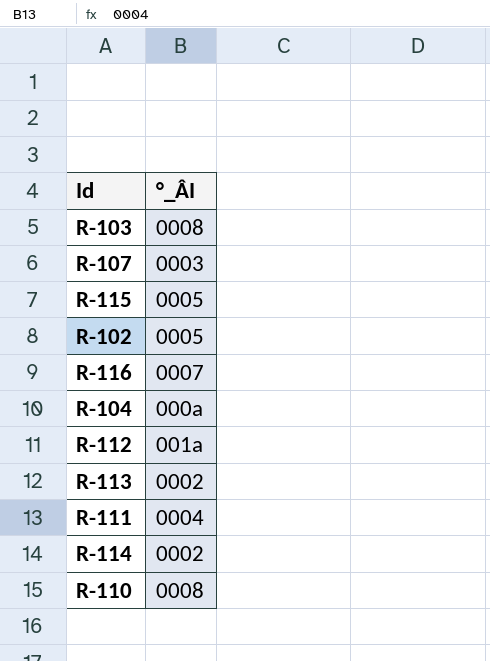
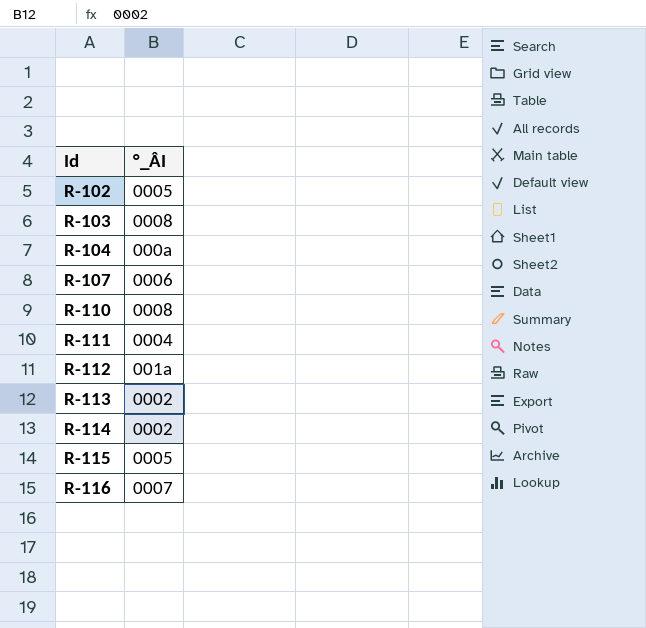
row order: none -> Id ascending
R-107 | °_ÂI: 0003 -> 0006

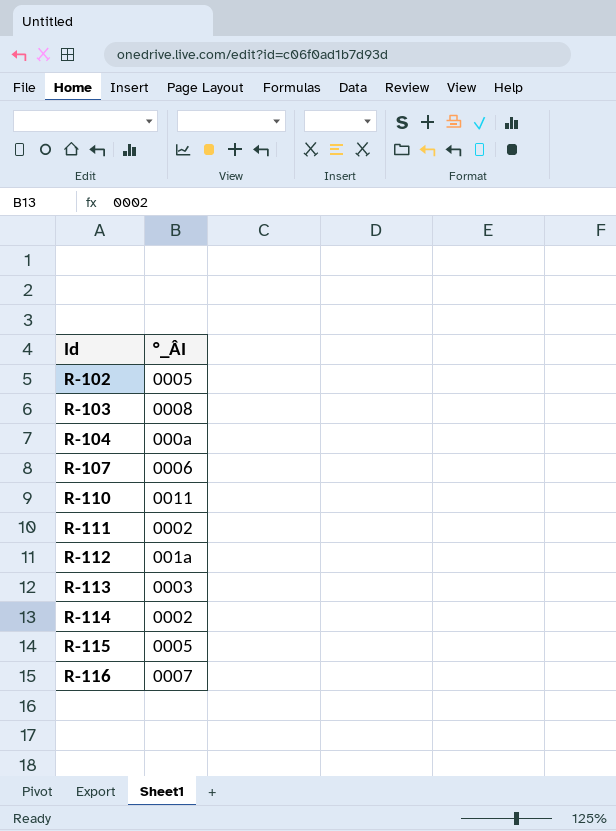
R-110 | °_ÂI: 0008 -> 0011
R-111 | °_ÂI: 0004 -> 0002
R-113 | °_ÂI: 0002 -> 0003

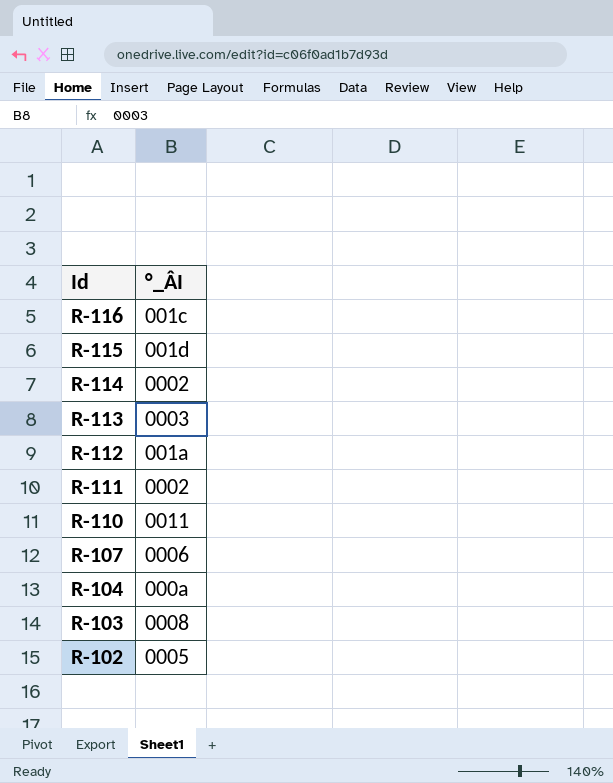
row order: Id ascending -> Id descending
R-116 | °_ÂI: 0007 -> 001c
R-115 | °_ÂI: 0005 -> 001d

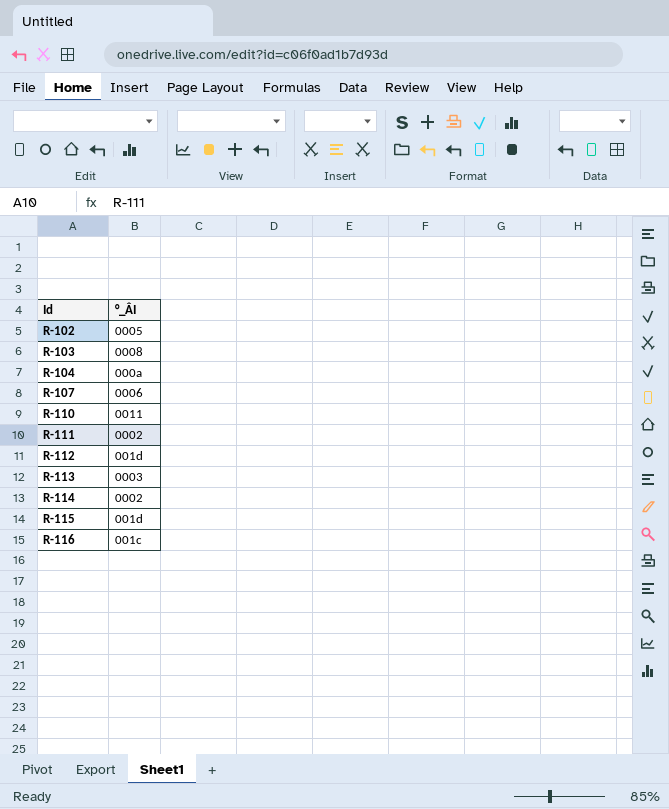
row order: Id descending -> Id ascending
R-112 | °_ÂI: 001a -> 001d

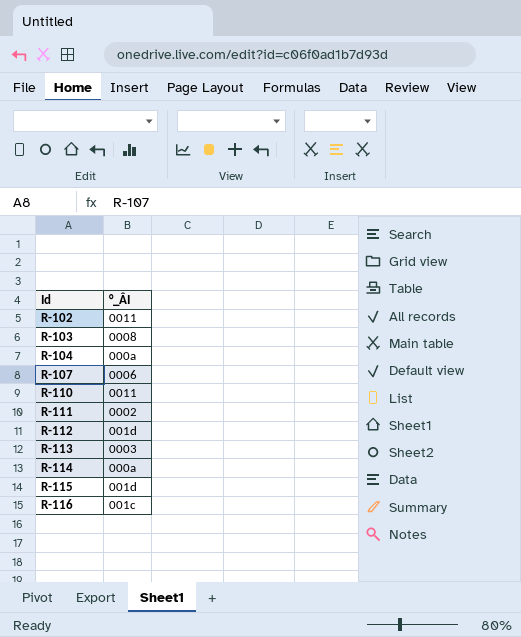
R-102 | °_ÂI: 0005 -> 0011
R-114 | °_ÂI: 0002 -> 000a

